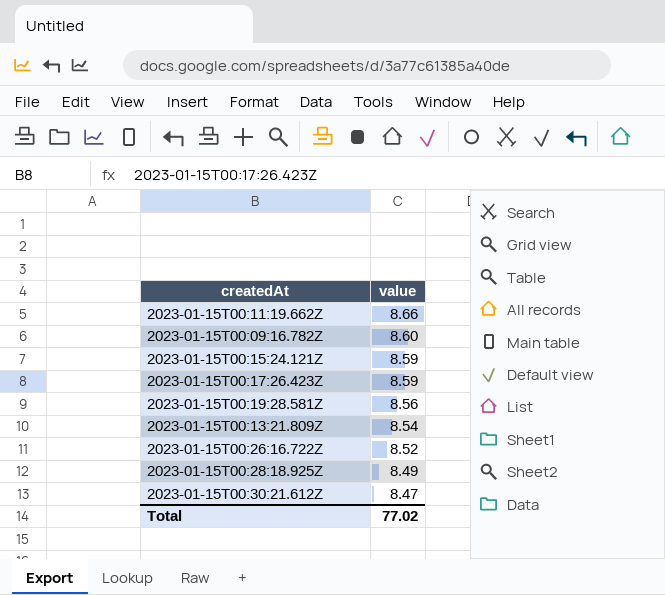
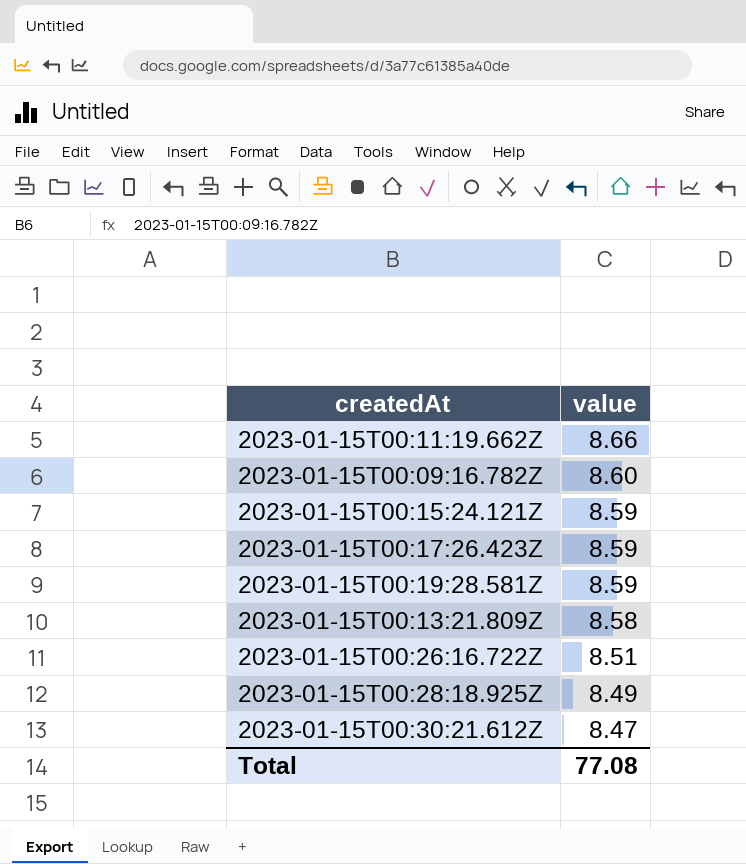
2023-01-15T00:19:28.581Z | value: 8.56 -> 8.59
2023-01-15T00:13:21.809Z | value: 8.54 -> 8.58
2023-01-15T00:26:16.722Z | value: 8.52 -> 8.51
Total | value: 77.02 -> 77.08

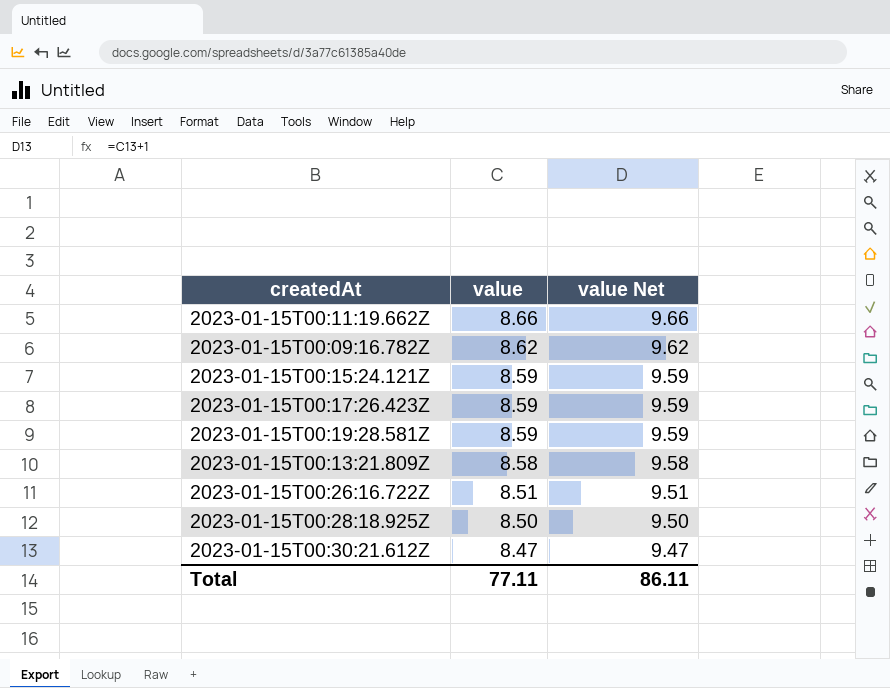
column value Net | formula: none -> [value] + 1
2023-01-15T00:09:16.782Z | value: 8.60 -> 8.62
2023-01-15T00:28:18.925Z | value: 8.49 -> 8.50
Total | value: 77.08 -> 77.11

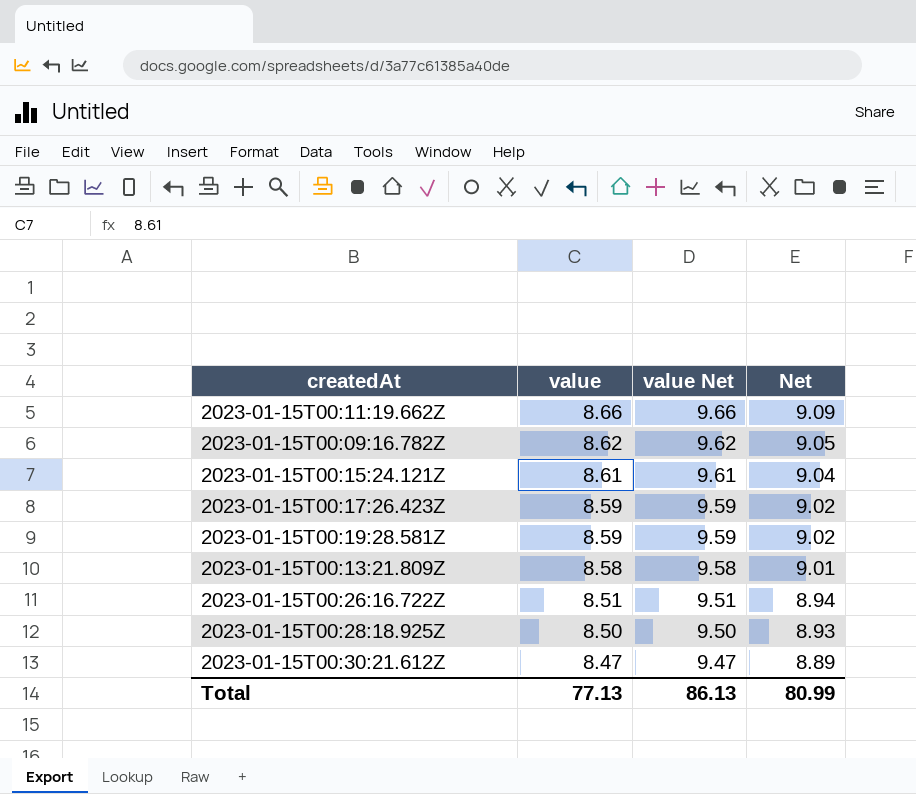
column Net | formula: none -> [value] * 1.05
2023-01-15T00:15:24.121Z | value: 8.59 -> 8.61
2023-01-15T00:15:24.121Z | value Net: 9.59 -> 9.61
Total | value: 77.11 -> 77.13
Total | value Net: 86.11 -> 86.13

